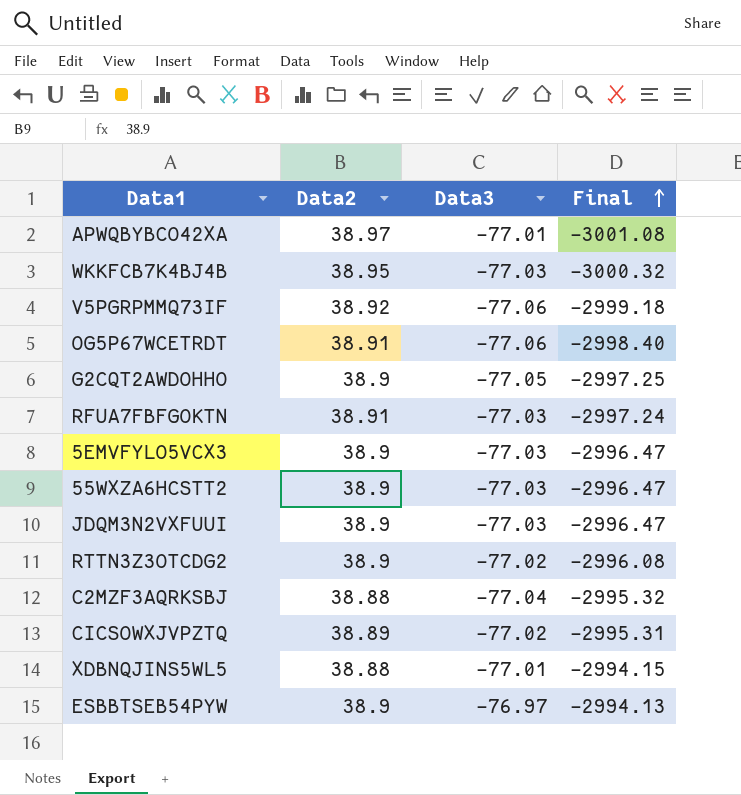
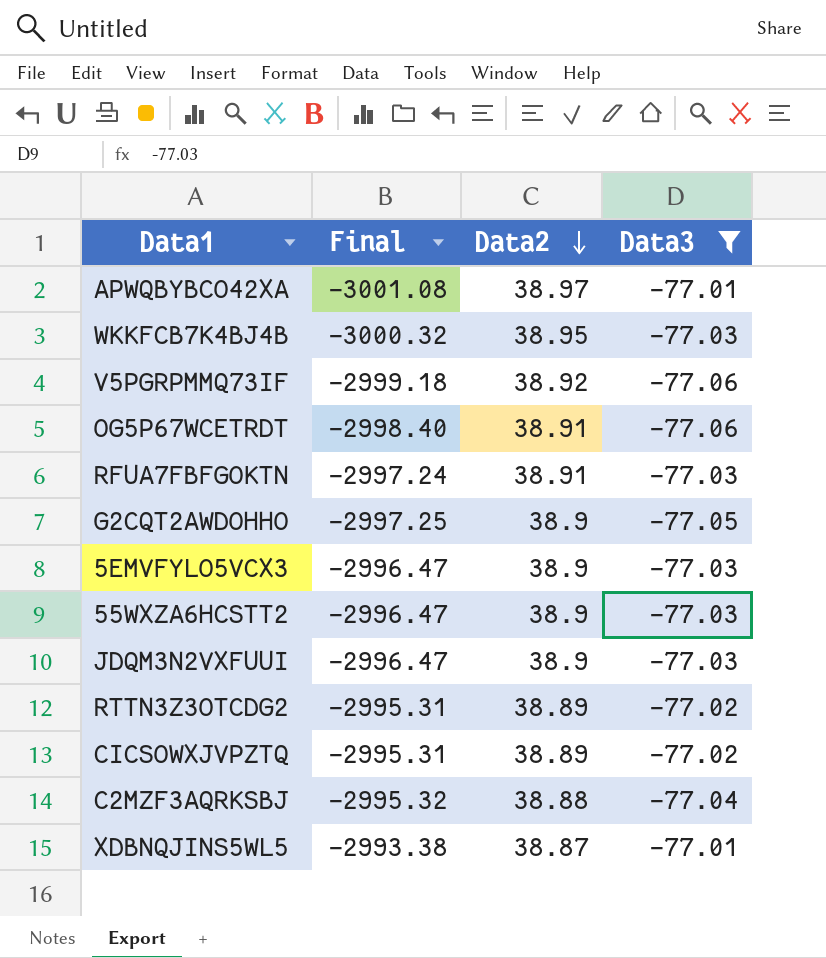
filter: none -> Data3 != -76.97
row order: Final ascending -> Data2 descending
column Final | position: 4 -> 2
RTTN3Z3OTCDG2 | Final: -2996.08 -> -2995.31
RTTN3Z3OTCDG2 | Data2: 38.9 -> 38.89
XDBNQJINS5WL5 | Final: -2994.15 -> -2993.38
XDBNQJINS5WL5 | Data2: 38.88 -> 38.87

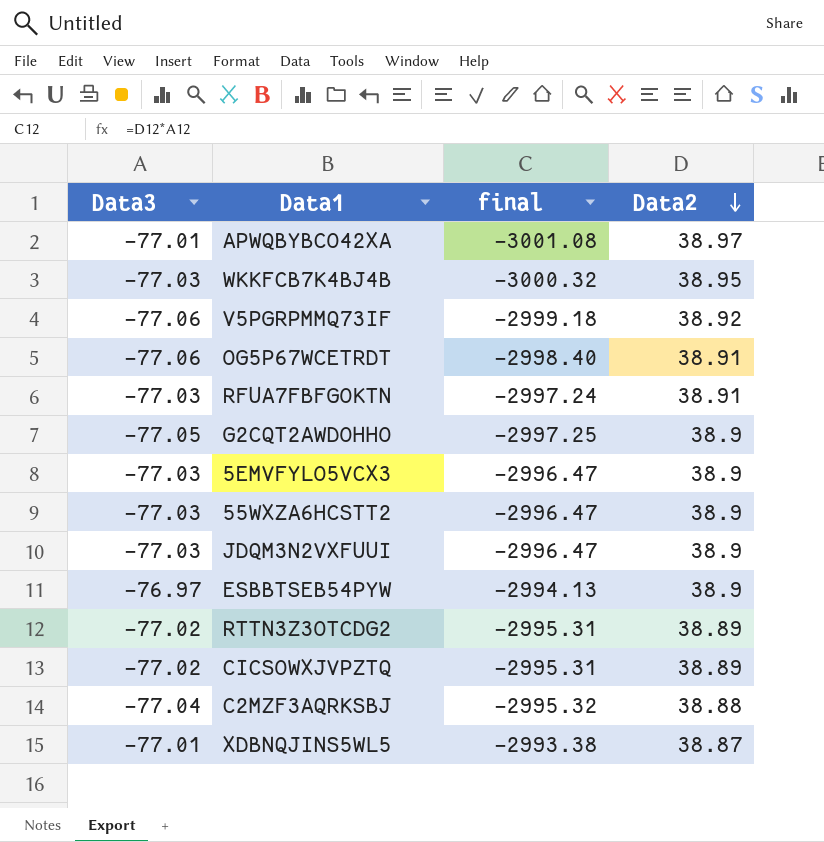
filter: Data3 != -76.97 -> none
column Data3 | position: 4 -> 1
column name: Final -> final

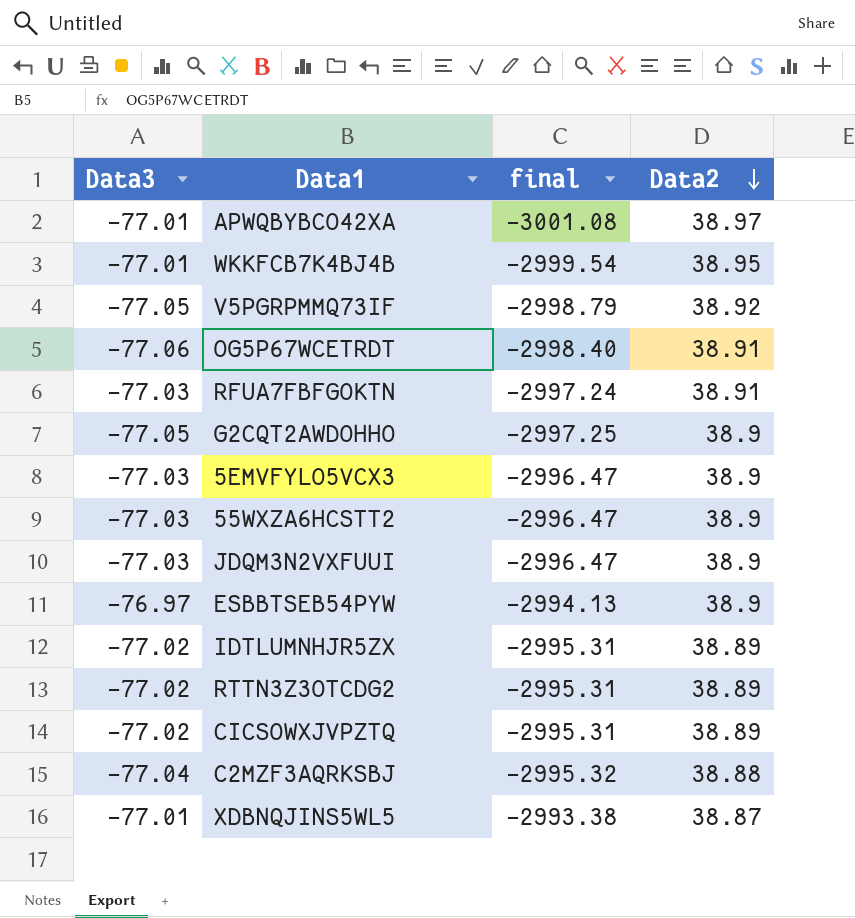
WKKFCB7K4BJ4B | Data3: -77.03 -> -77.01
WKKFCB7K4BJ4B | final: -3000.32 -> -2999.54
V5PGRPMMQ73IF | Data3: -77.06 -> -77.05
V5PGRPMMQ73IF | final: -2999.18 -> -2998.79
row IDTLUMNHJR5ZX: none -> -77.02 | -2995.31 | 38.89

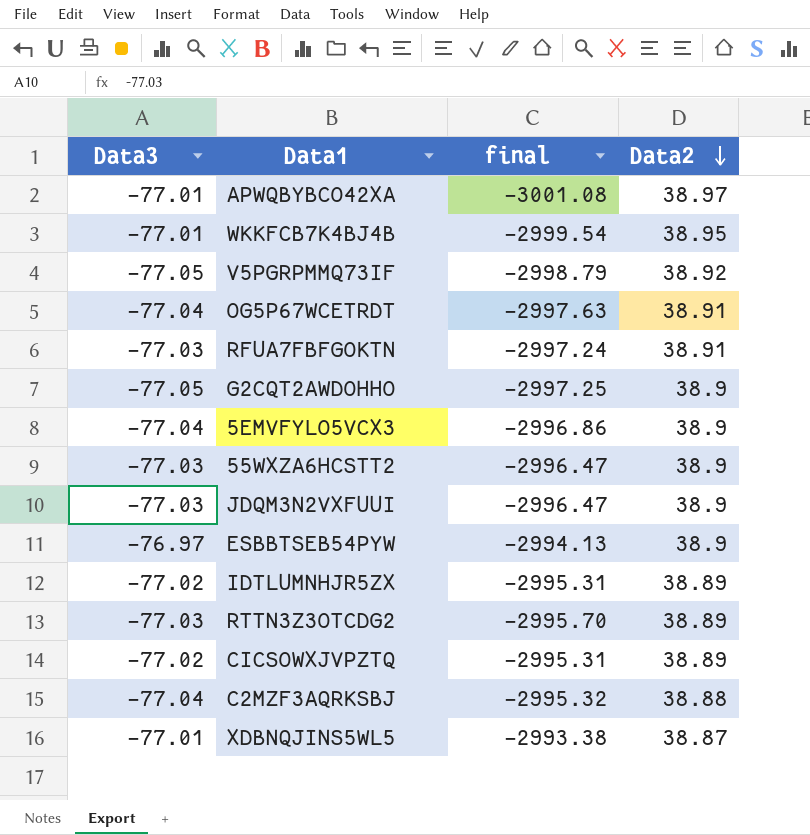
OG5P67WCETRDT | Data3: -77.06 -> -77.04
OG5P67WCETRDT | final: -2998.40 -> -2997.63
5EMVFYLO5VCX3 | Data3: -77.03 -> -77.04
5EMVFYLO5VCX3 | final: -2996.47 -> -2996.86
RTTN3Z3OTCDG2 | Data3: -77.02 -> -77.03
RTTN3Z3OTCDG2 | final: -2995.31 -> -2995.70

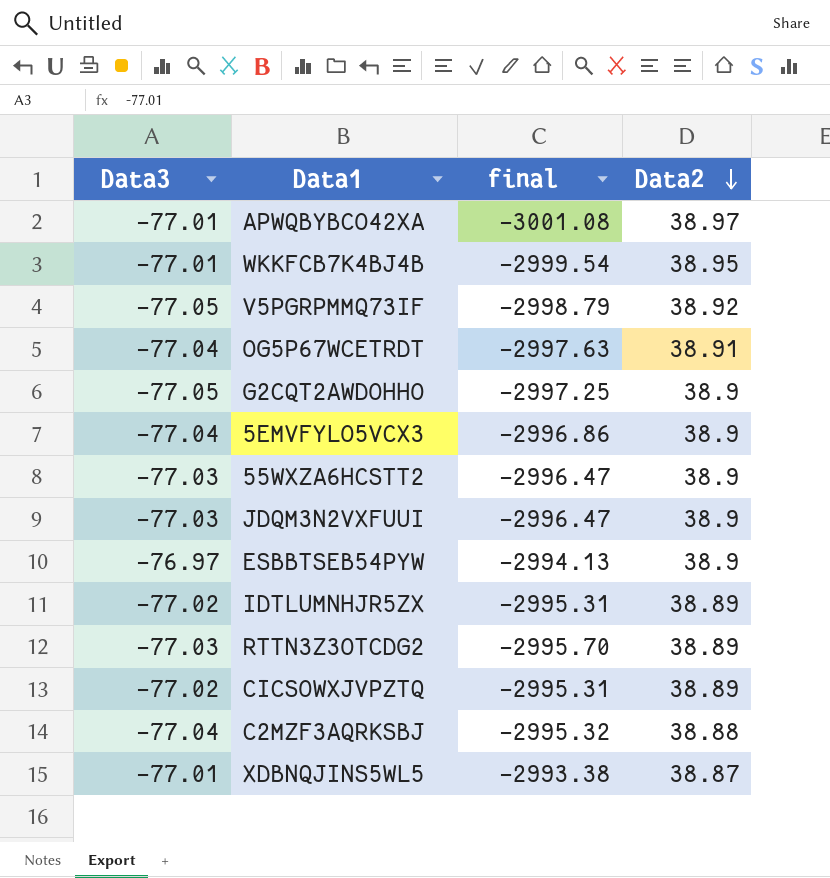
row RFUA7FBFGOKTN: -77.03 | -2997.24 | 38.91 -> none

